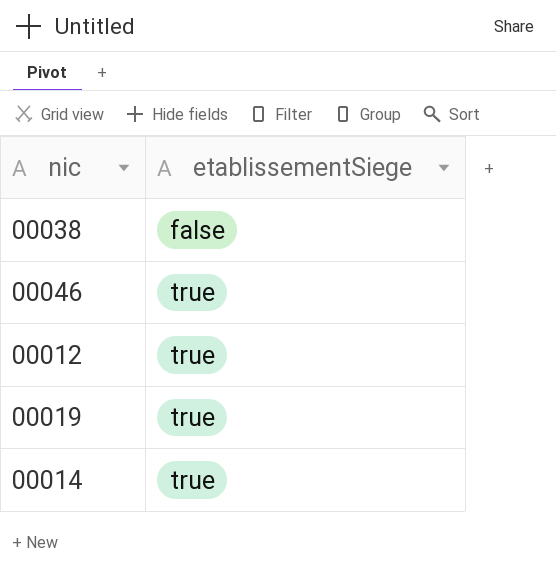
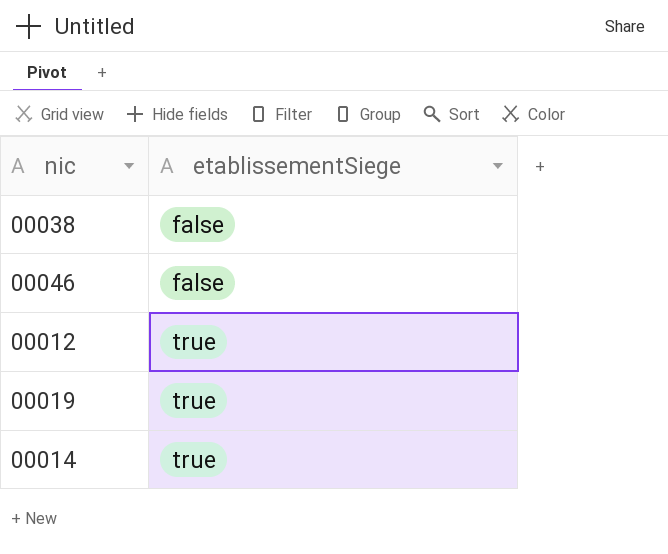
00046 | etablissementSiege: true -> false

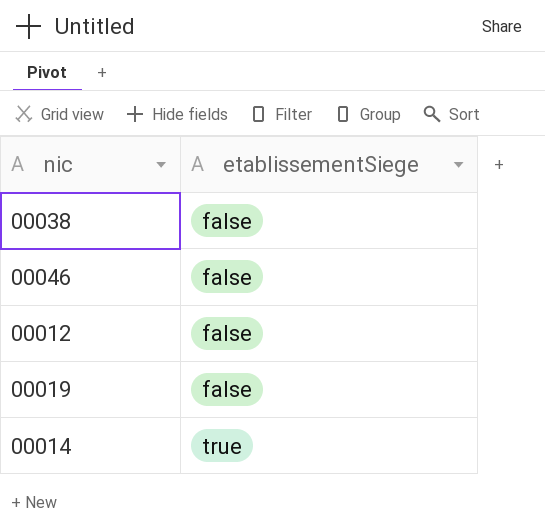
00012 | etablissementSiege: true -> false
00019 | etablissementSiege: true -> false

